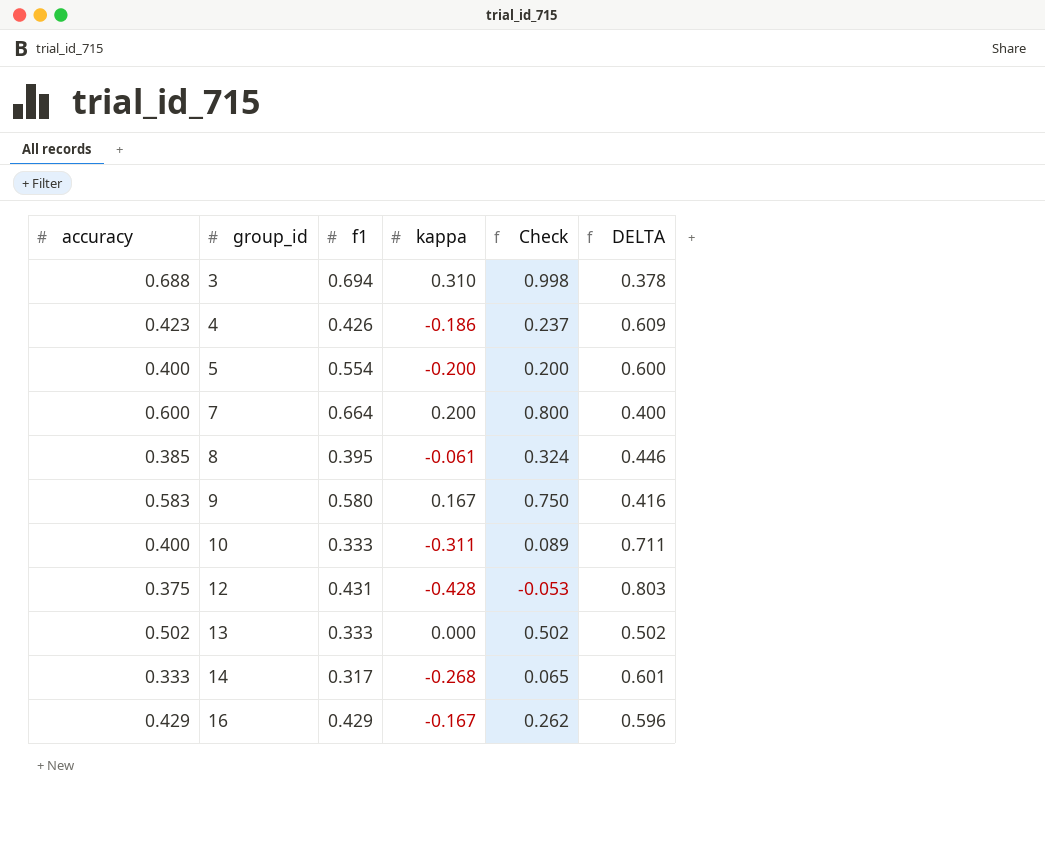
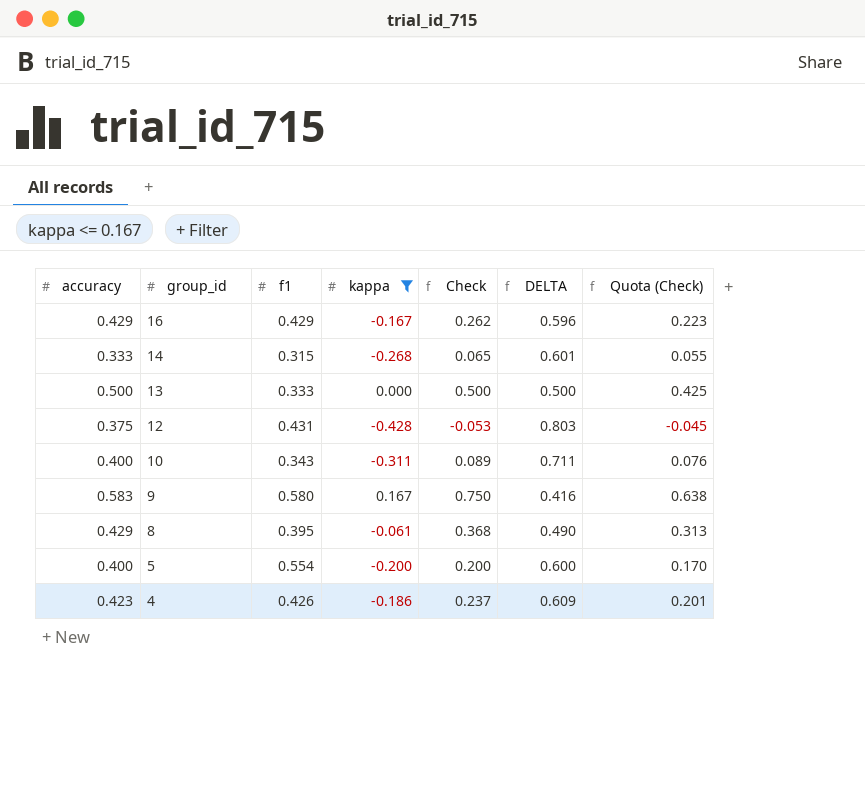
filter: none -> kappa <= 0.167
row order: group_id ascending -> group_id descending
column Quota (Check) | formula: none -> [Check] * 0.85
14 | f1: 0.317 -> 0.315
13 | accuracy: 0.502 -> 0.500
13 | Check: 0.502 -> 0.500
13 | DELTA: 0.502 -> 0.500
10 | f1: 0.333 -> 0.343
8 | accuracy: 0.385 -> 0.429
8 | Check: 0.324 -> 0.368
8 | DELTA: 0.446 -> 0.490

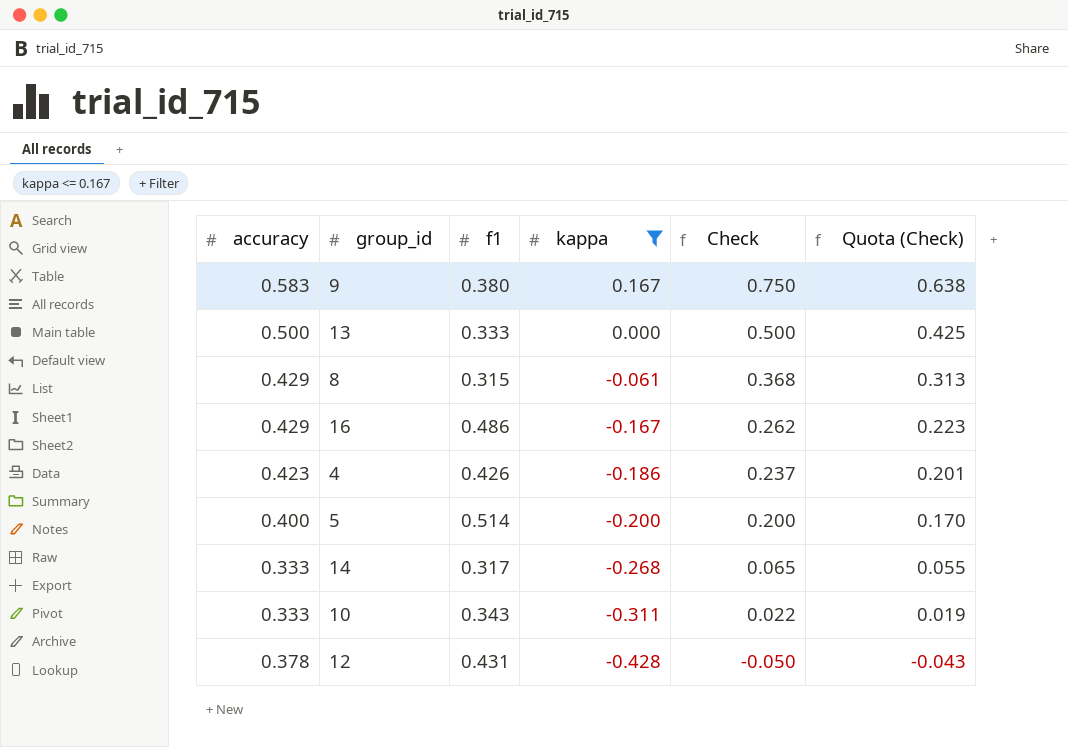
row order: group_id descending -> kappa descending
column DELTA | formula: [accuracy] - [kappa] -> none
9 | f1: 0.580 -> 0.380
8 | f1: 0.395 -> 0.315
16 | f1: 0.429 -> 0.486
5 | f1: 0.554 -> 0.514
14 | f1: 0.315 -> 0.317
10 | accuracy: 0.400 -> 0.333
10 | Check: 0.089 -> 0.022
10 | Quota (Check): 0.076 -> 0.019
12 | accuracy: 0.375 -> 0.378
12 | Check: -0.053 -> -0.050
12 | Quota (Check): -0.045 -> -0.043

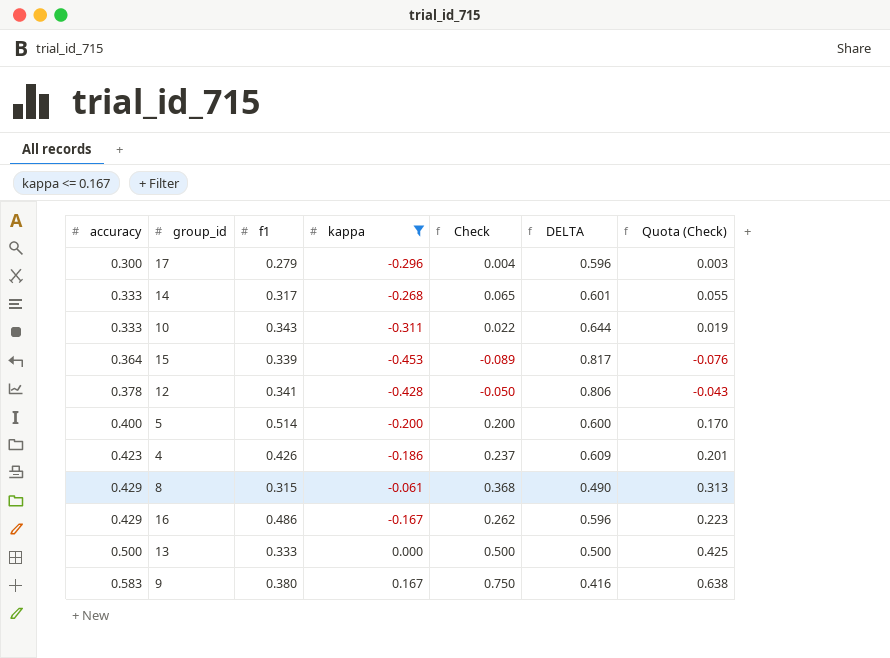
row order: kappa descending -> accuracy ascending
column DELTA | formula: none -> [accuracy] - [kappa]
row 17: none -> 0.300 | 0.279 | -0.296 | 0.004 | 0.596 | 0.003
row 15: none -> 0.364 | 0.339 | -0.453 | -0.089 | 0.817 | -0.076
12 | f1: 0.431 -> 0.341

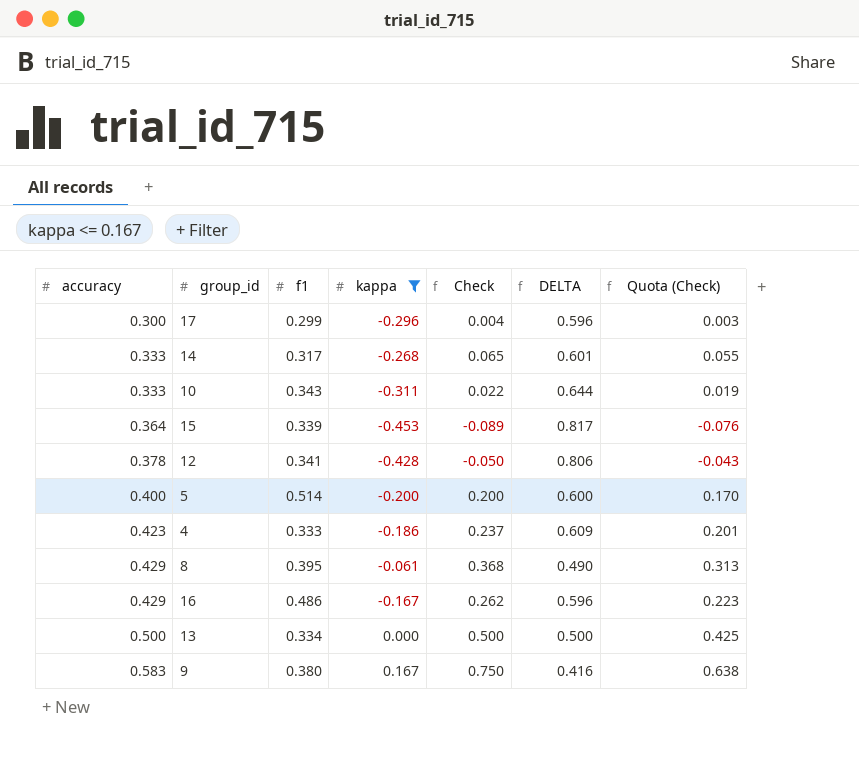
17 | f1: 0.279 -> 0.299
4 | f1: 0.426 -> 0.333
8 | f1: 0.315 -> 0.395
13 | f1: 0.333 -> 0.334

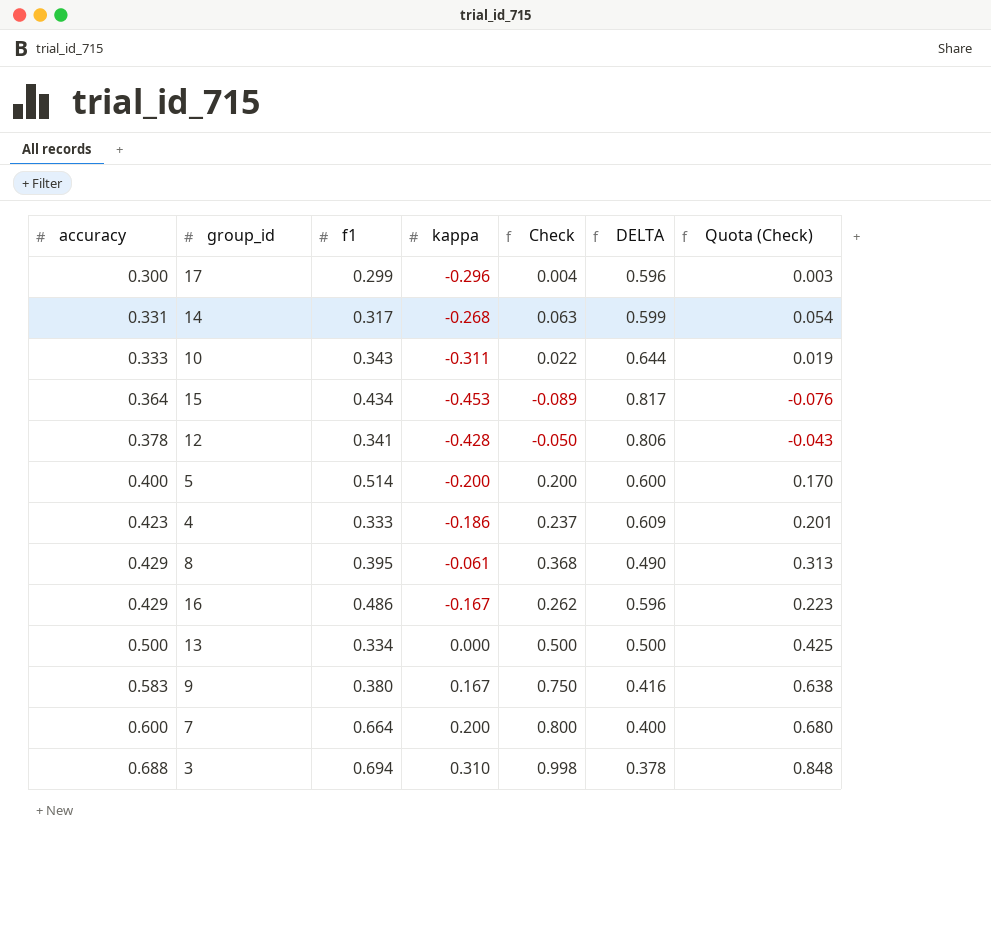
filter: kappa <= 0.167 -> none
14 | accuracy: 0.333 -> 0.331
14 | Check: 0.065 -> 0.063
14 | DELTA: 0.601 -> 0.599
14 | Quota (Check): 0.055 -> 0.054
15 | f1: 0.339 -> 0.434

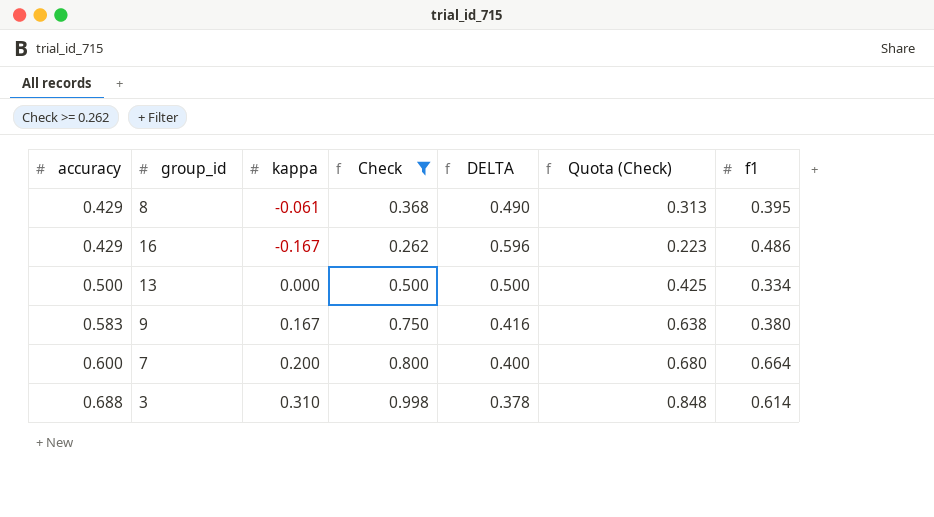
filter: none -> Check >= 0.262
column f1 | position: 3 -> 7
3 | f1: 0.694 -> 0.614

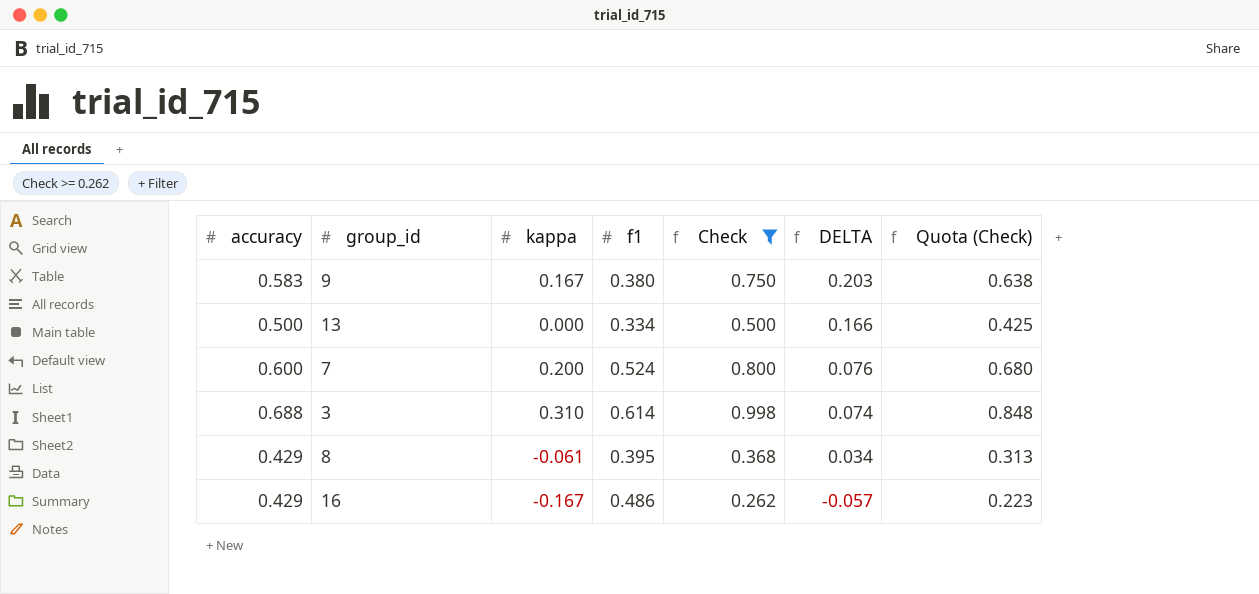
row order: accuracy ascending -> DELTA descending
column f1 | position: 7 -> 4
column DELTA | formula: [accuracy] - [kappa] -> [accuracy] - [f1]
7 | f1: 0.664 -> 0.524

